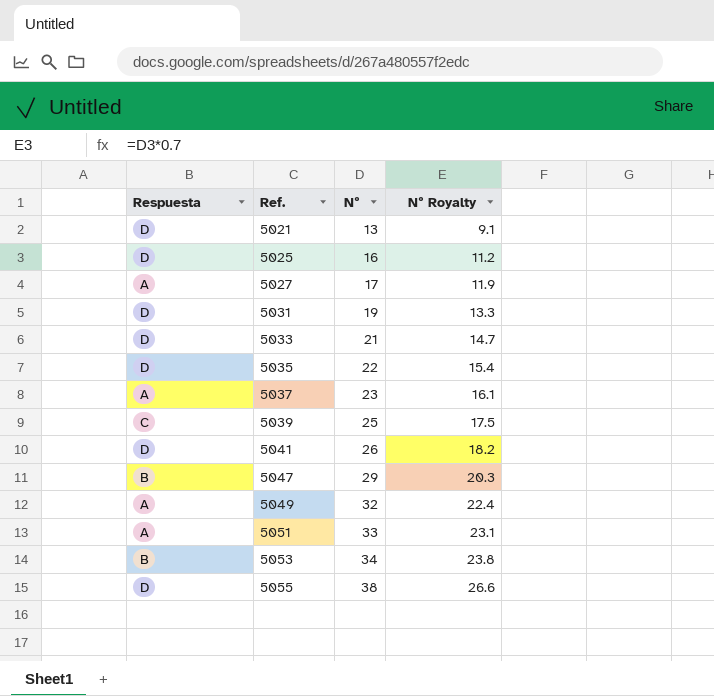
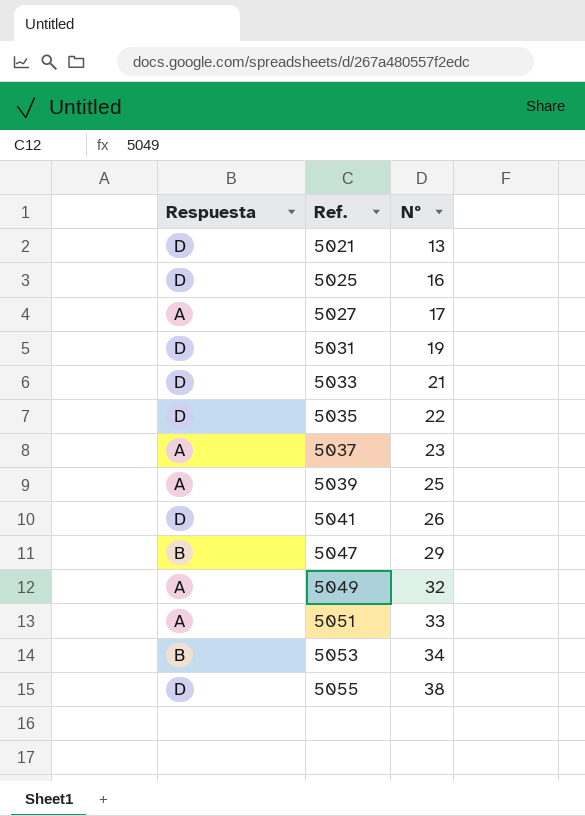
column Nº Royalty | formula: [Nº] * 0.7 -> none
5039 | Respuesta: C -> A

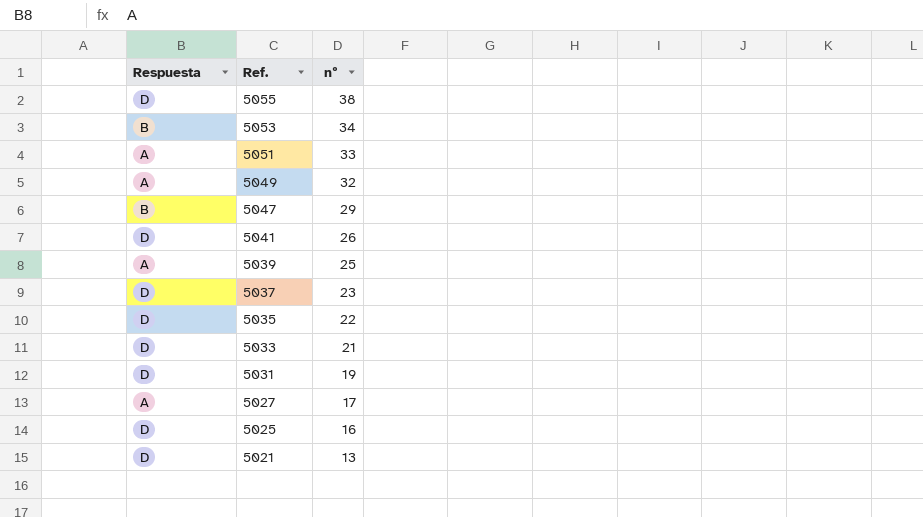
row order: Ref. ascending -> Ref. descending
column name: Nº -> nº
5037 | Respuesta: A -> D

